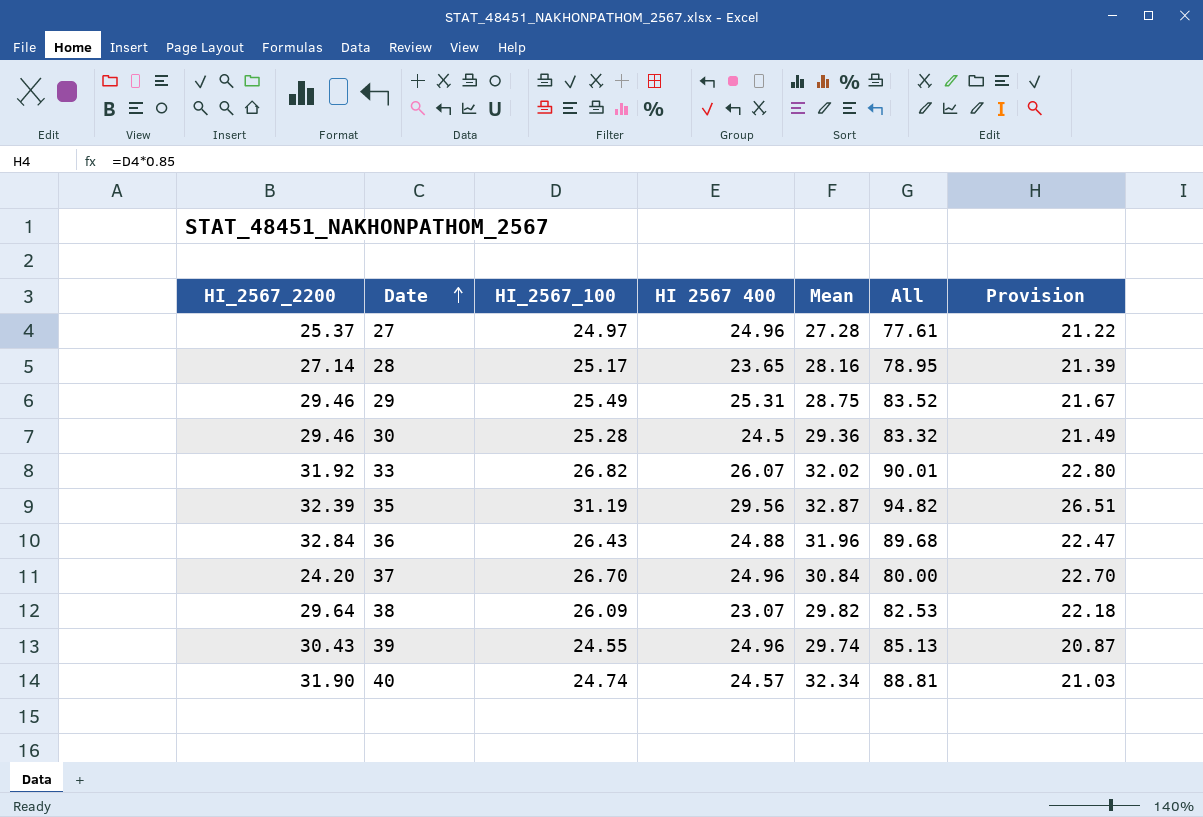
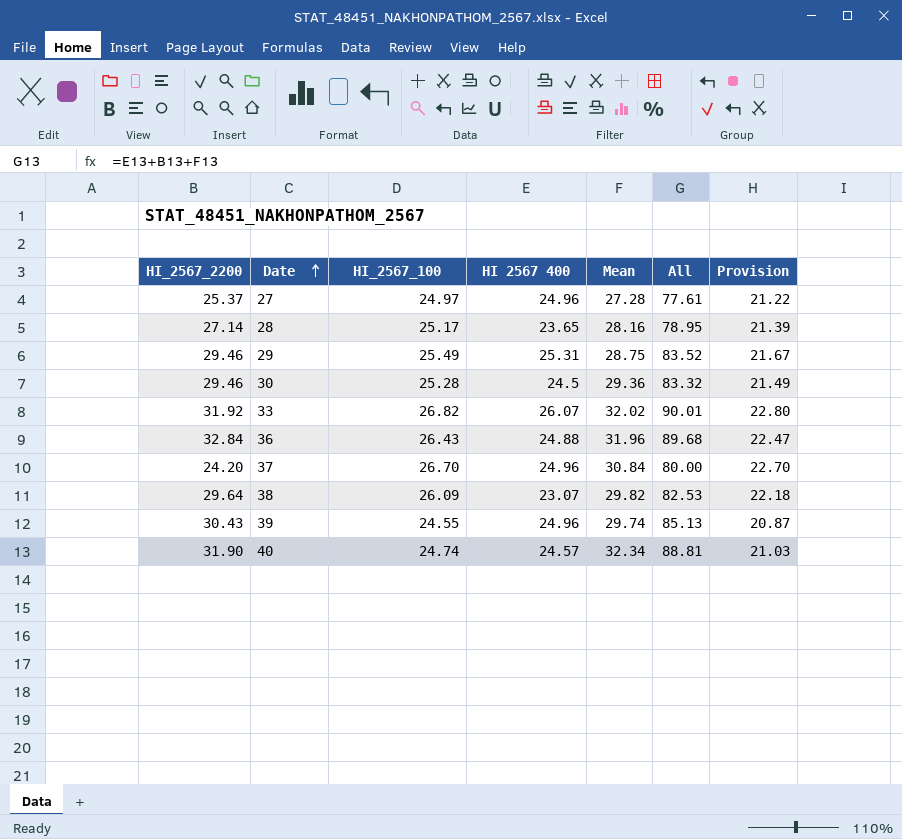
row 35: 32.39 | 31.19 | 29.56 | 32.87 | 94.82 | 26.51 -> none

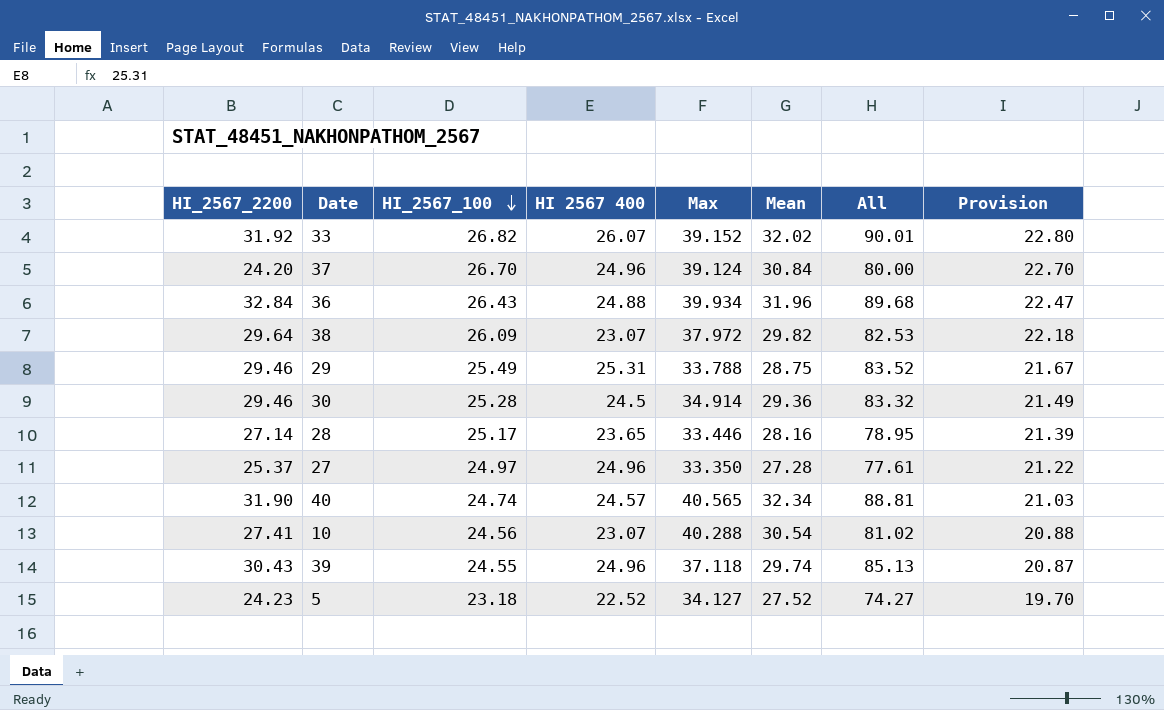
row order: Date ascending -> HI_2567_100 descending
column Max | position: none -> 5
row 10: none -> 27.41 | 24.56 | 23.07 | 40.288 | 30.54 | 81.02 | 20.88
row 5: none -> 24.23 | 23.18 | 22.52 | 34.127 | 27.52 | 74.27 | 19.70

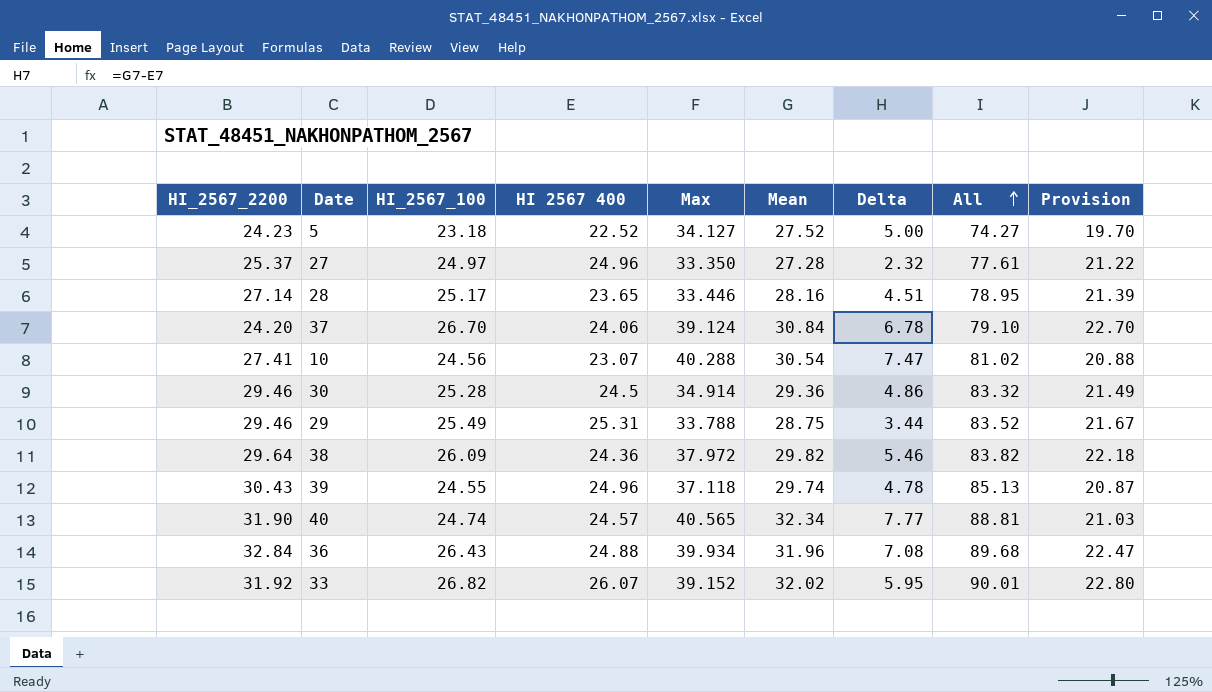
row order: HI_2567_100 descending -> All ascending
column Delta | formula: none -> [Mean] - [HI 2567 400]
37 | HI 2567 400: 24.96 -> 24.06
37 | All: 80.00 -> 79.10
38 | HI 2567 400: 23.07 -> 24.36
38 | All: 82.53 -> 83.82

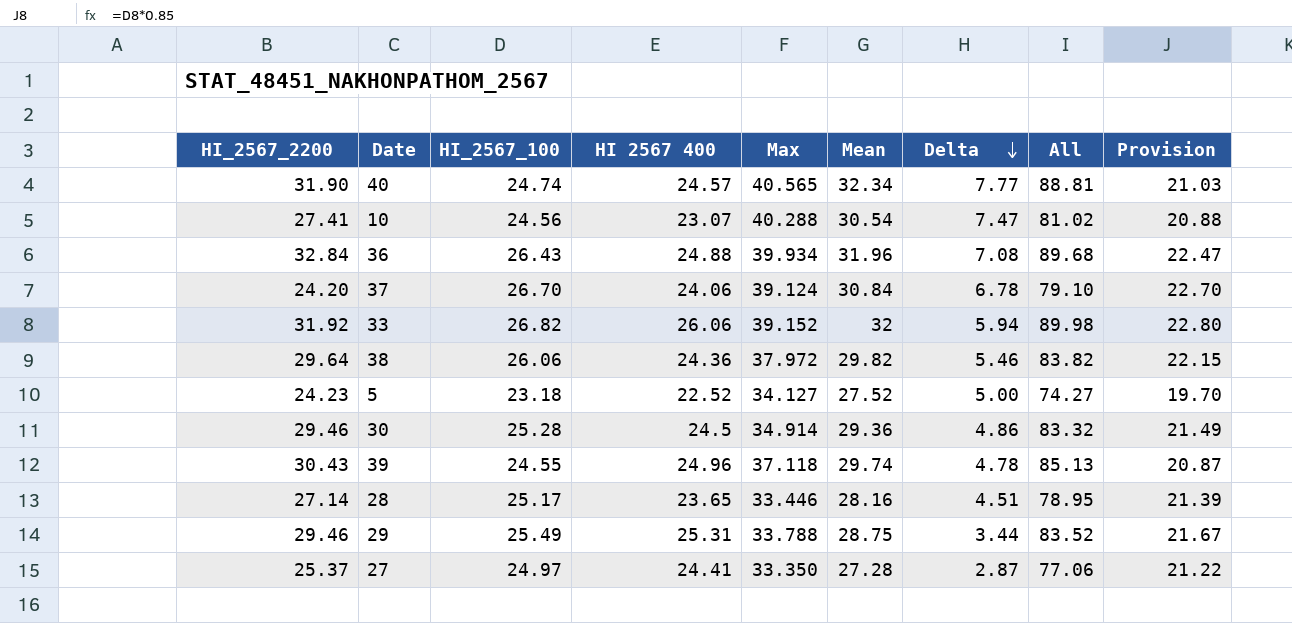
row order: All ascending -> Delta descending
33 | HI 2567 400: 26.07 -> 26.06
33 | Mean: 32.02 -> 32
33 | Delta: 5.95 -> 5.94
33 | All: 90.01 -> 89.98
38 | HI_2567_100: 26.09 -> 26.06
38 | Provision: 22.18 -> 22.15
27 | HI 2567 400: 24.96 -> 24.41
27 | Delta: 2.32 -> 2.87
27 | All: 77.61 -> 77.06

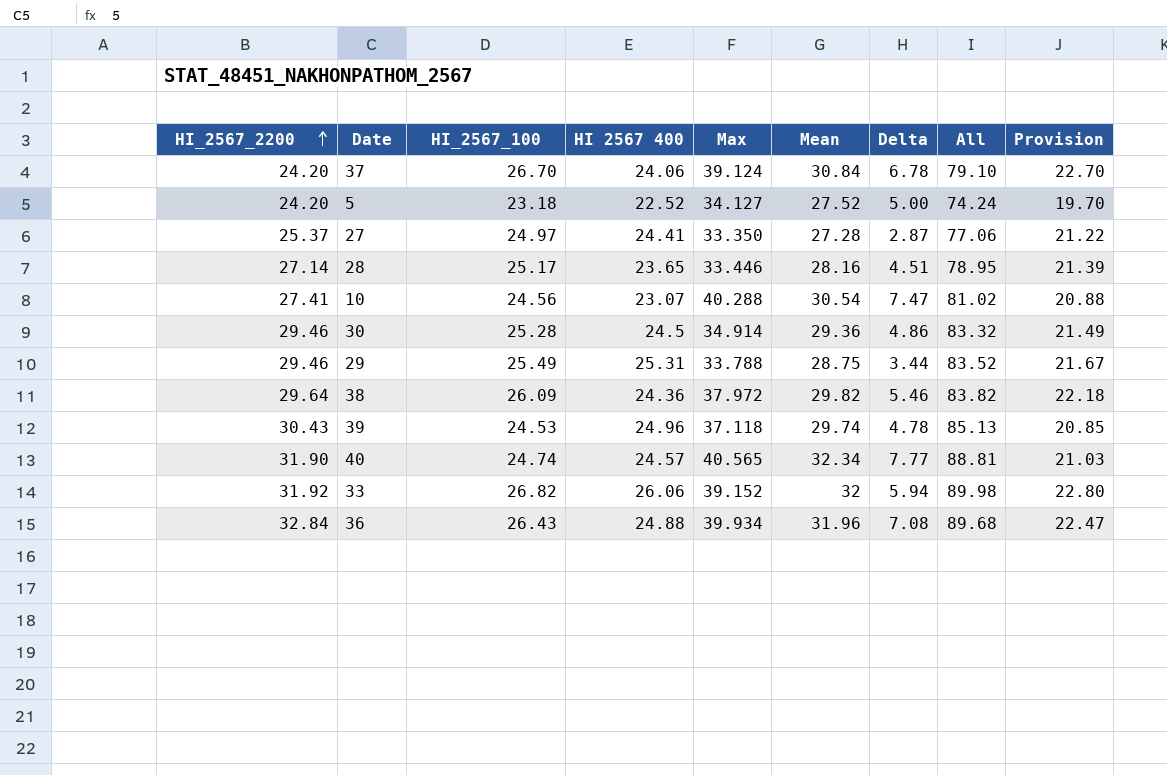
row order: Delta descending -> HI_2567_2200 ascending
5 | HI_2567_2200: 24.23 -> 24.20
5 | All: 74.27 -> 74.24
38 | HI_2567_100: 26.06 -> 26.09
38 | Provision: 22.15 -> 22.18
39 | HI_2567_100: 24.55 -> 24.53
39 | Provision: 20.87 -> 20.85

